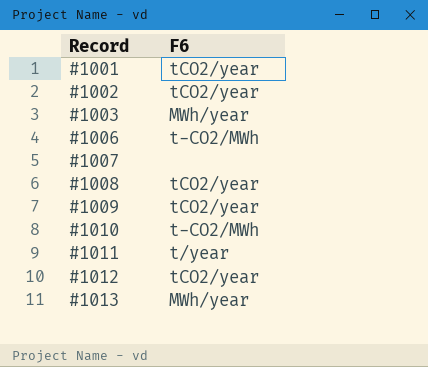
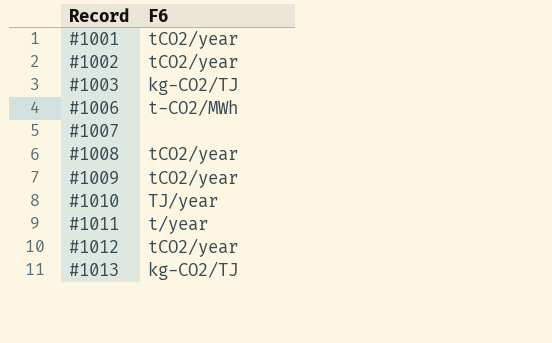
#1003 | F6: MWh/year -> kg-CO2/TJ
#1010 | F6: t-CO2/MWh -> TJ/year
#1013 | F6: MWh/year -> kg-CO2/TJ

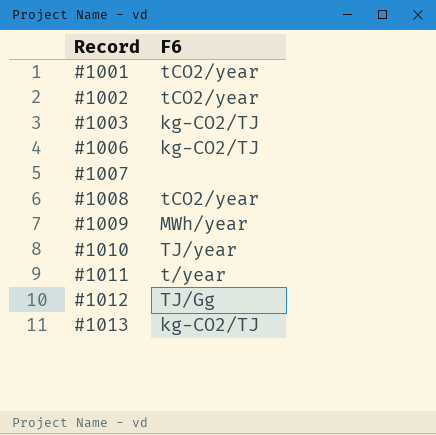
#1006 | F6: t-CO2/MWh -> kg-CO2/TJ
#1009 | F6: tCO2/year -> MWh/year
#1012 | F6: tCO2/year -> TJ/Gg

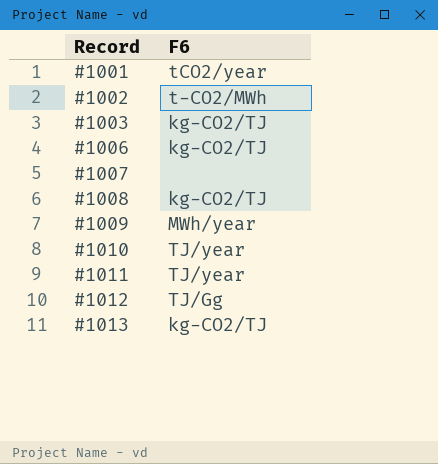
#1002 | F6: tCO2/year -> t-CO2/MWh
#1008 | F6: tCO2/year -> kg-CO2/TJ
#1011 | F6: t/year -> TJ/year

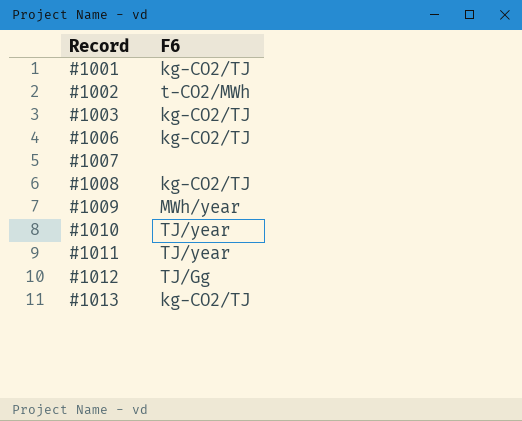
#1001 | F6: tCO2/year -> kg-CO2/TJ

